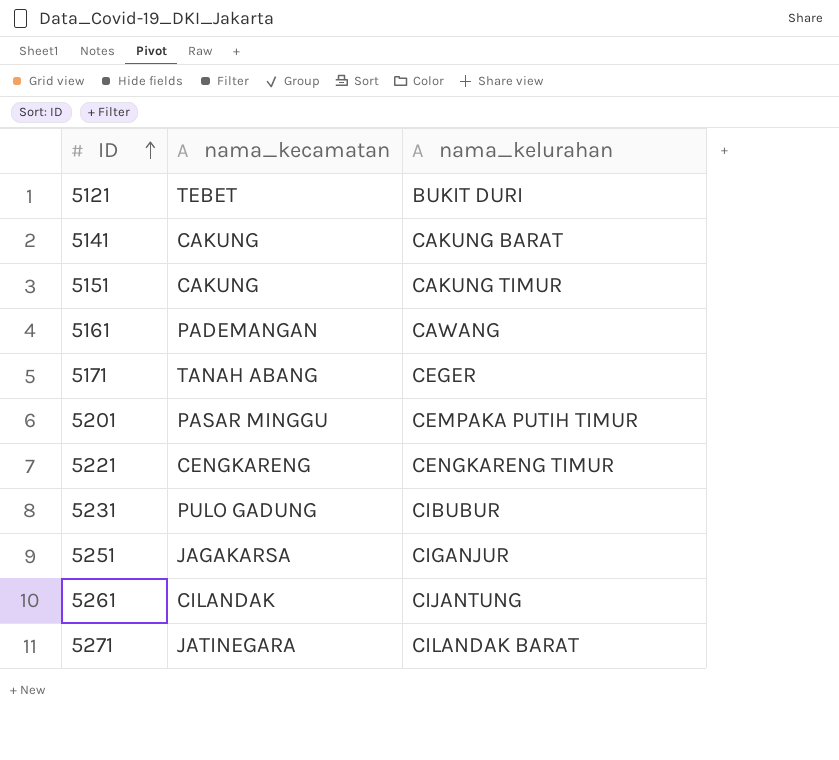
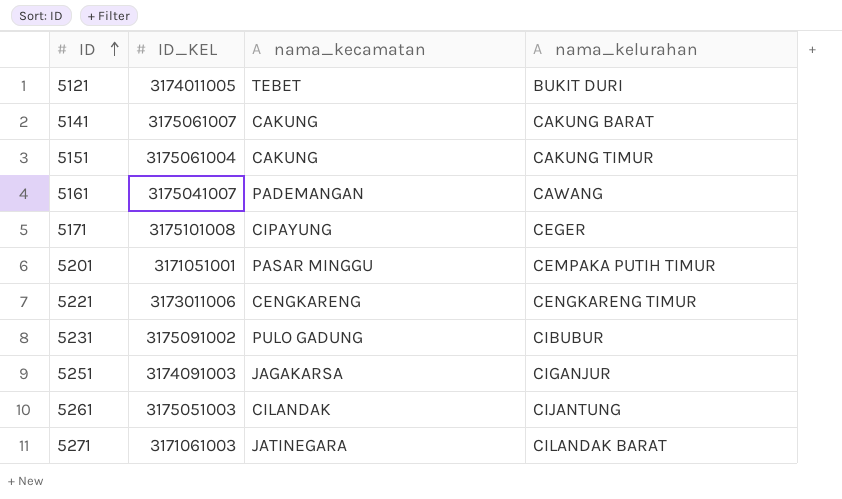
column ID_KEL | position: none -> 2
5171 | nama_kecamatan: TANAH ABANG -> CIPAYUNG

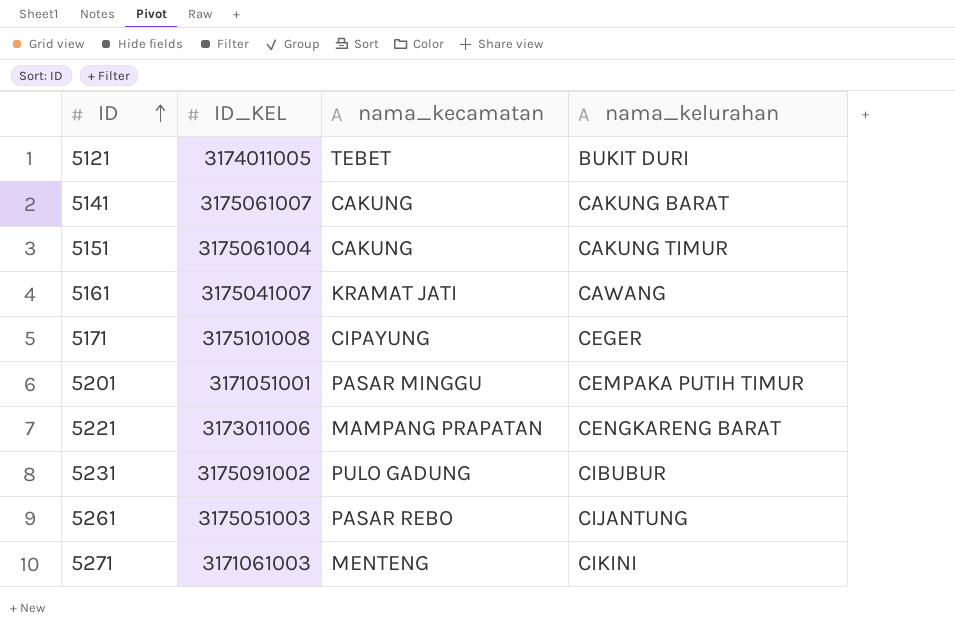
row 5251: 3174091003 | JAGAKARSA | CIGANJUR -> none
5161 | nama_kecamatan: PADEMANGAN -> KRAMAT JATI
5221 | nama_kecamatan: CENGKARENG -> MAMPANG PRAPATAN
5221 | nama_kelurahan: CENGKARENG TIMUR -> CENGKARENG BARAT
5261 | nama_kecamatan: CILANDAK -> PASAR REBO
5271 | nama_kecamatan: JATINEGARA -> MENTENG
5271 | nama_kelurahan: CILANDAK BARAT -> CIKINI

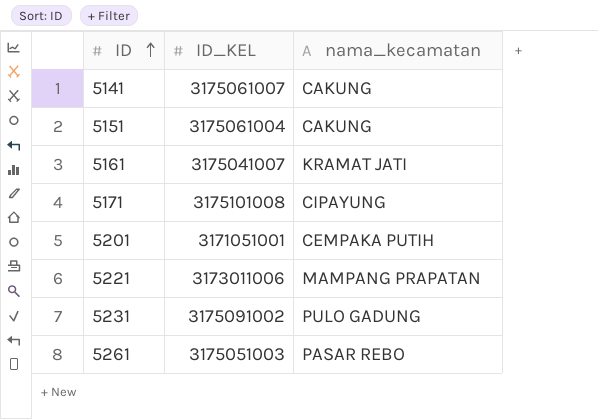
column nama_kelurahan | position: 4 -> none
row 5121: 3174011005 | TEBET | BUKIT DURI -> none
row 5271: 3171061003 | MENTENG | CIKINI -> none
5201 | nama_kecamatan: PASAR MINGGU -> CEMPAKA PUTIH

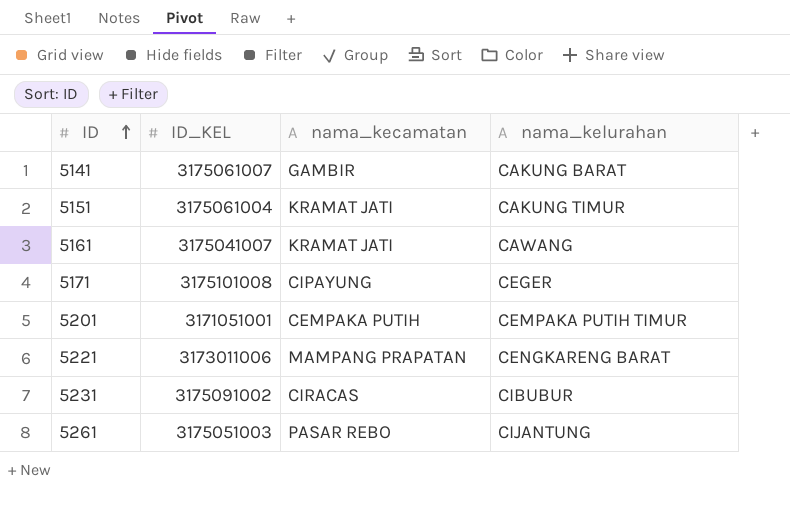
column nama_kelurahan | position: none -> 4
5141 | nama_kecamatan: CAKUNG -> GAMBIR
5151 | nama_kecamatan: CAKUNG -> KRAMAT JATI
5231 | nama_kecamatan: PULO GADUNG -> CIRACAS

